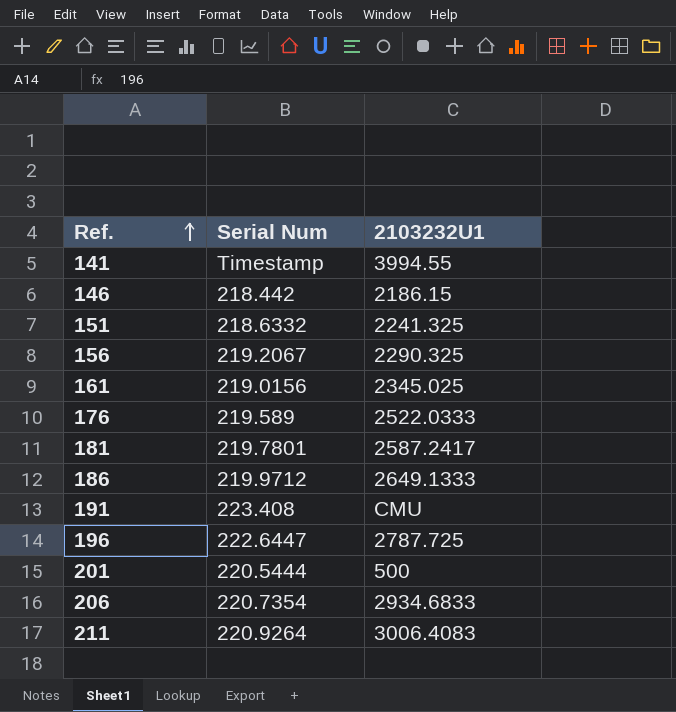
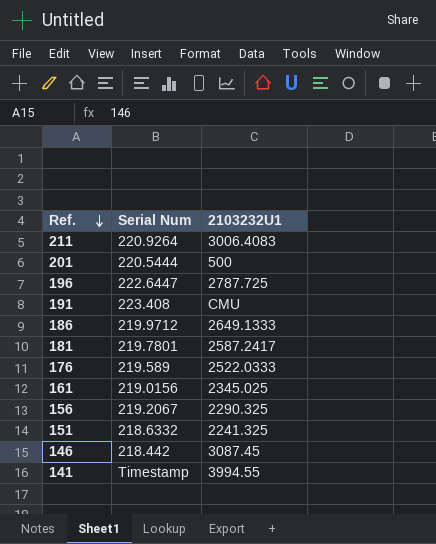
row order: Ref. ascending -> Ref. descending
row 206: 220.7354 | 2934.6833 -> none
146 | 2103232U1: 2186.15 -> 3087.45

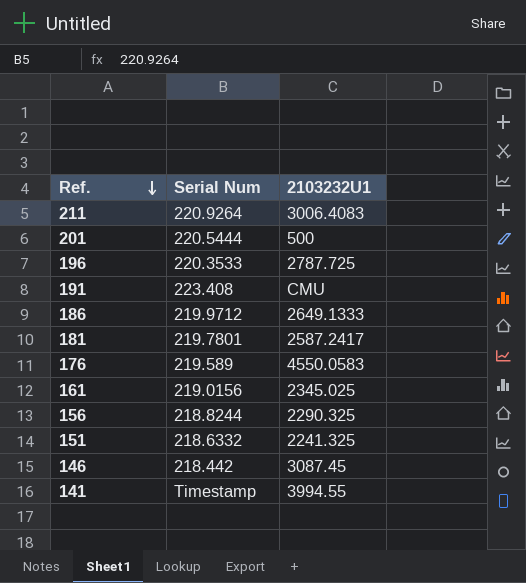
196 | Serial Num: 222.6447 -> 220.3533
176 | 2103232U1: 2522.0333 -> 4550.0583
156 | Serial Num: 219.2067 -> 218.8244

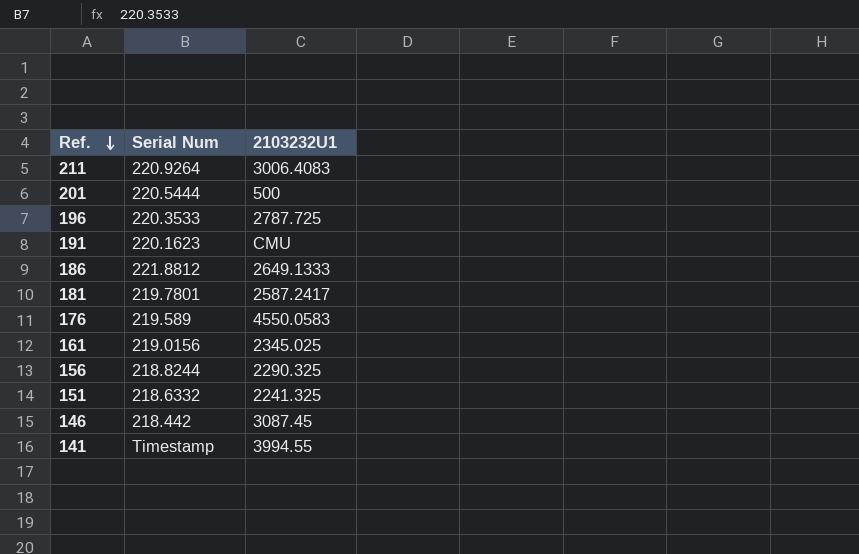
191 | Serial Num: 223.408 -> 220.1623
186 | Serial Num: 219.9712 -> 221.8812

